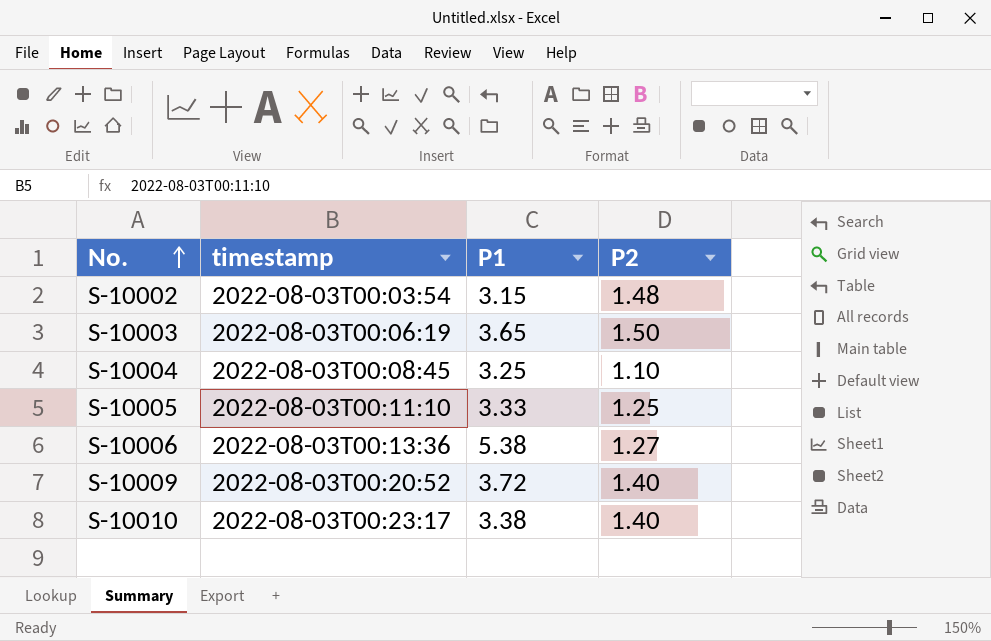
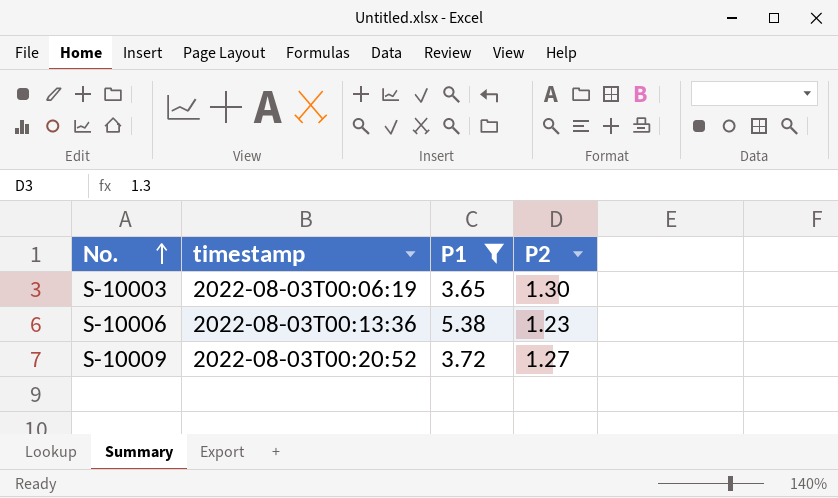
filter: none -> P1 >= 3.65
S-10003 | P2: 1.50 -> 1.30
S-10006 | P2: 1.27 -> 1.23
S-10009 | P2: 1.40 -> 1.27

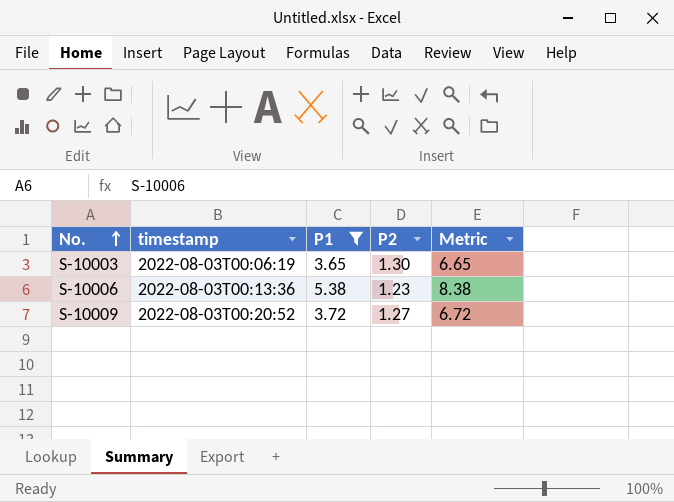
column Metric | formula: none -> [P1] + 3

